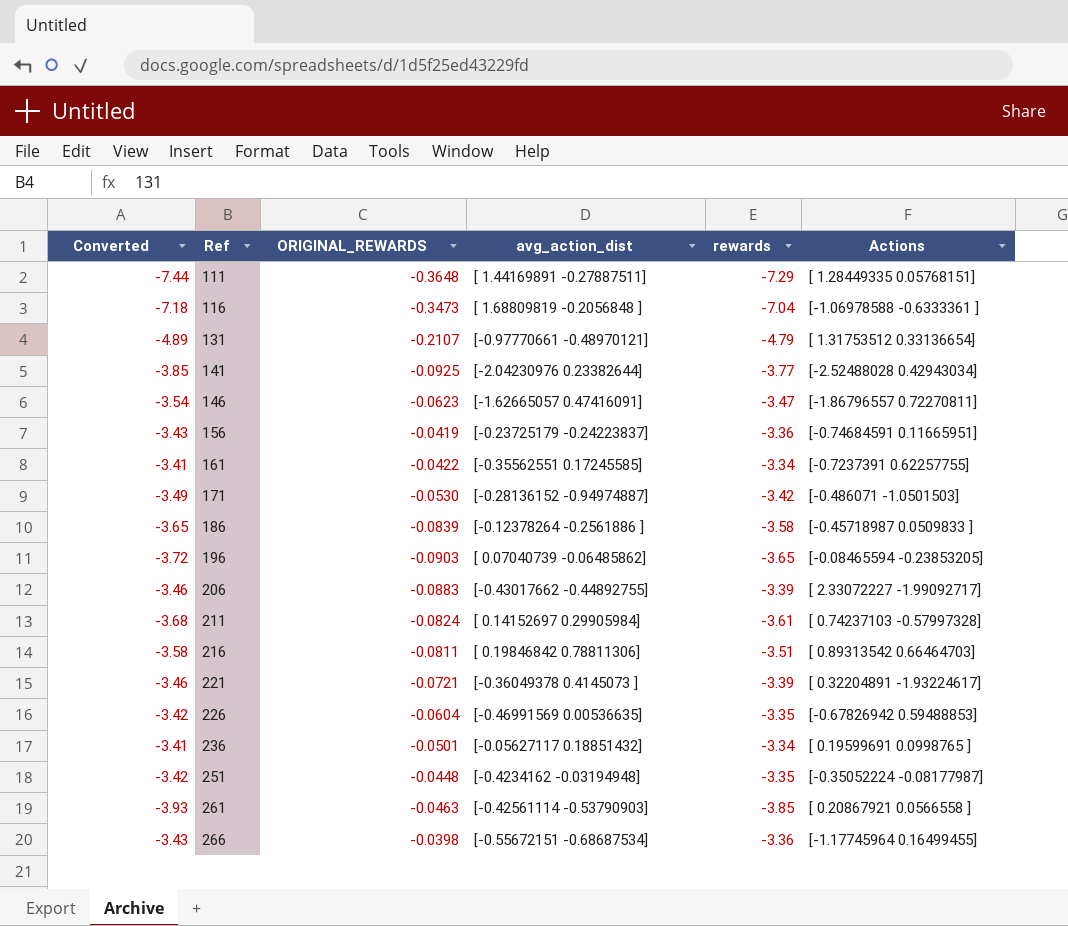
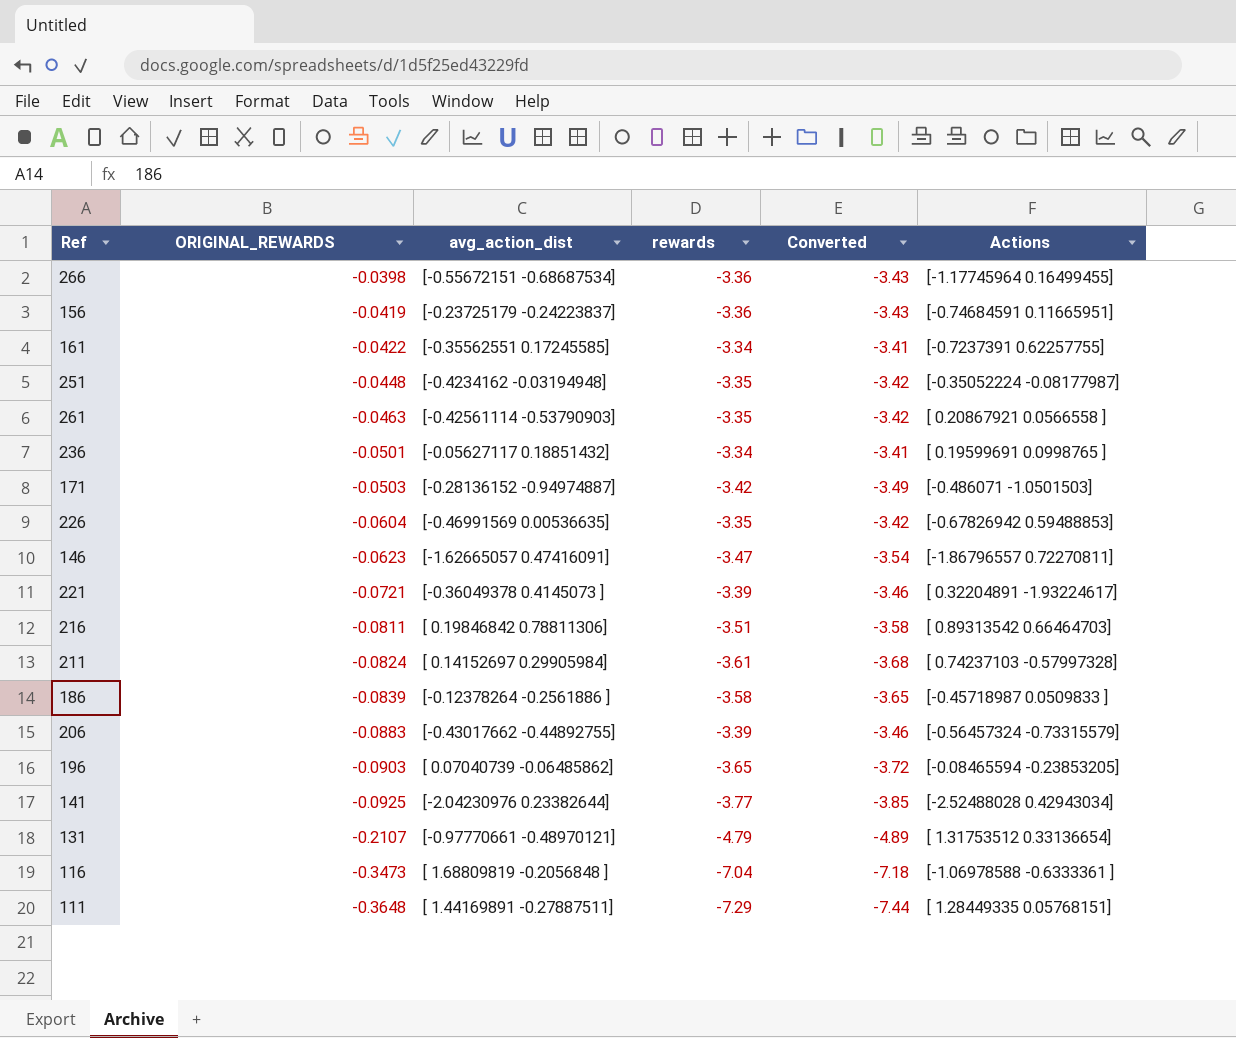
row order: Ref ascending -> ORIGINAL_REWARDS descending
column Converted | position: 1 -> 5
261 | rewards: -3.85 -> -3.35
261 | Converted: -3.93 -> -3.42
171 | ORIGINAL_REWARDS: -0.0530 -> -0.0503
206 | Actions: [ 2.33072227 -1.99092717] -> [-0.56457324 -0.73315579]

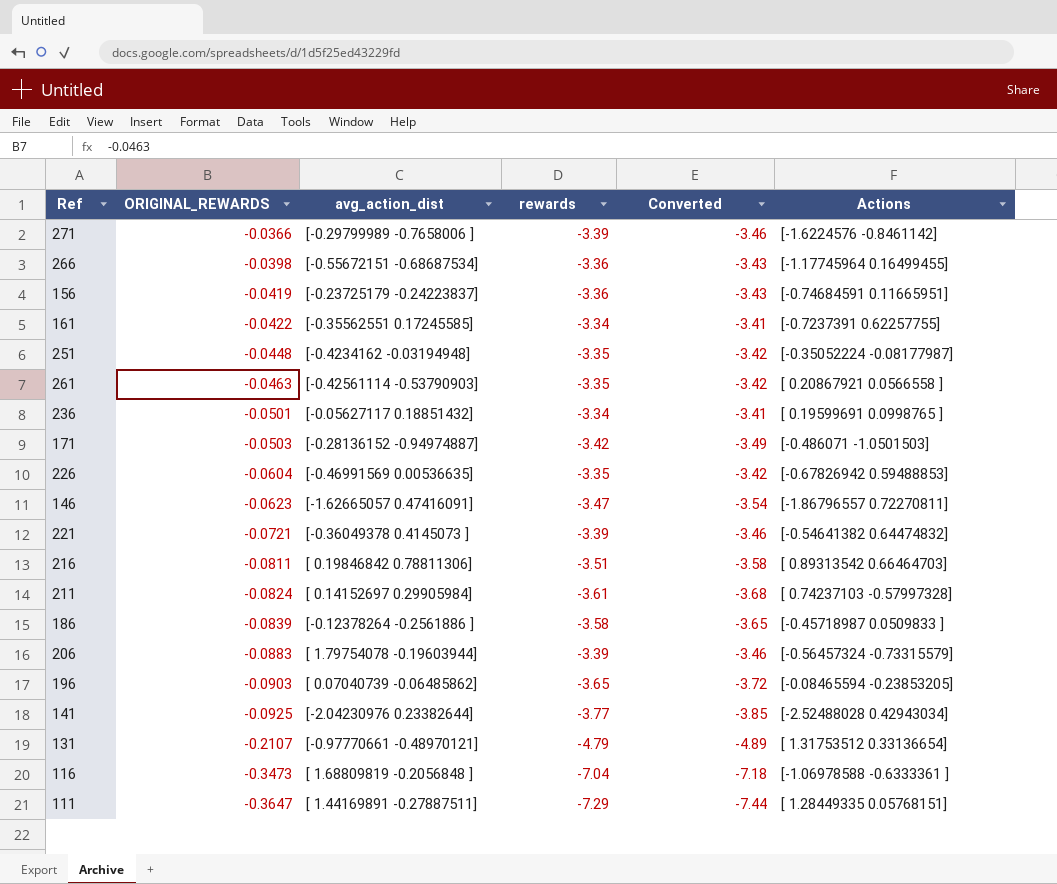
row 271: none -> -0.0366 | [-0.29799989 -0.7658006 ] | -3.39 | -3.46 | [-1.6224576 -0.8461142]
221 | Actions: [ 0.32204891 -1.93224617] -> [-0.54641382 0.64474832]
206 | avg_action_dist: [-0.43017662 -0.44892755] -> [ 1.79754078 -0.19603944]
111 | ORIGINAL_REWARDS: -0.3648 -> -0.3647

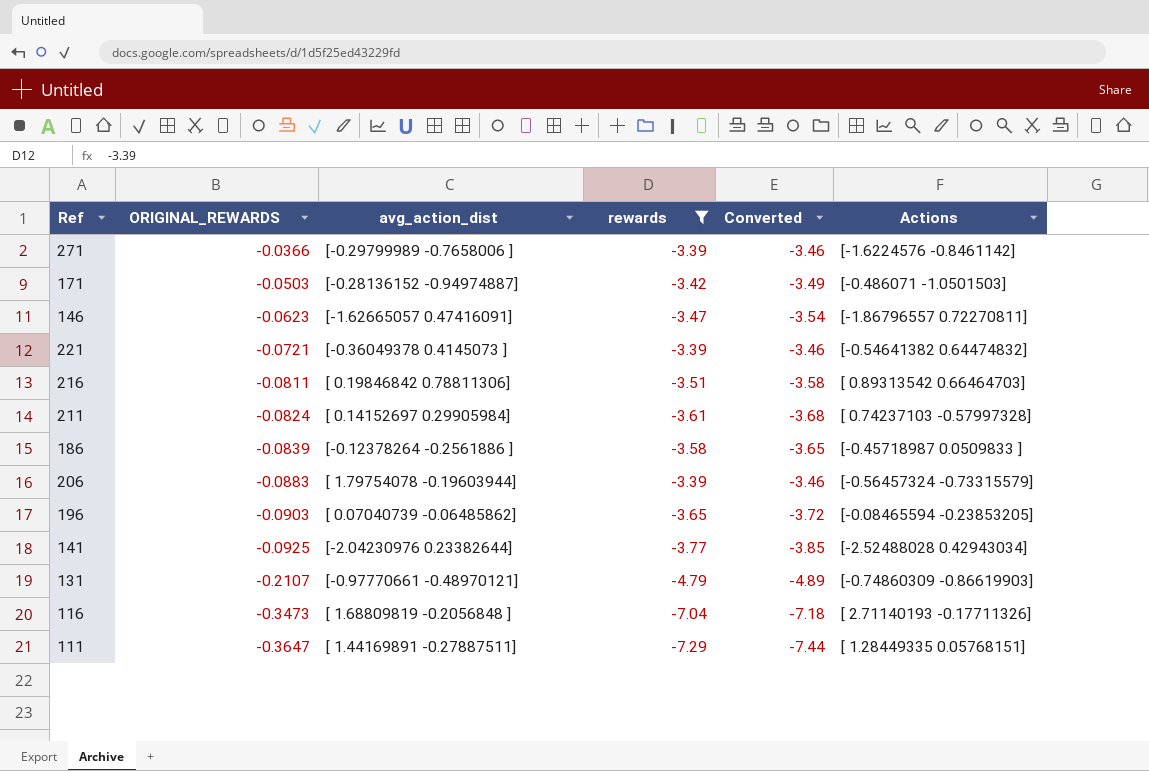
filter: none -> rewards <= -3.39
131 | Actions: [ 1.31753512 0.33136654] -> [-0.74860309 -0.86619903]
116 | Actions: [-1.06978588 -0.6333361 ] -> [ 2.71140193 -0.17711326]

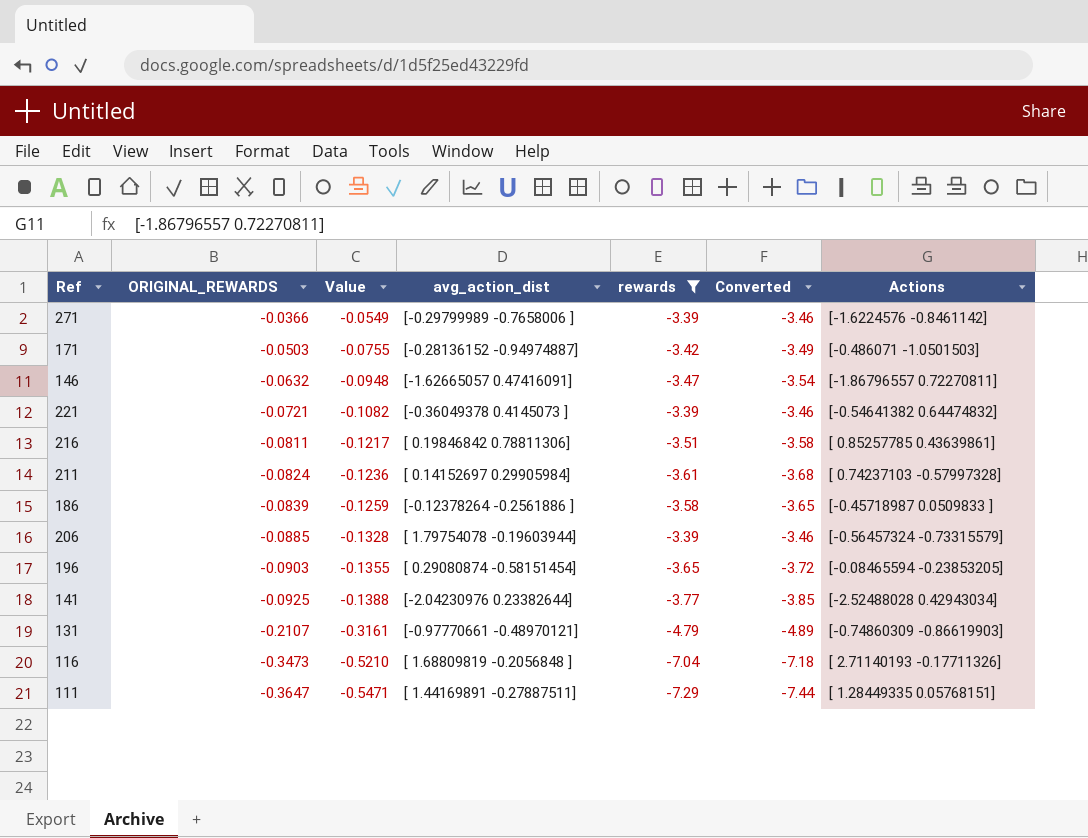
column Value | formula: none -> [ORIGINAL_REWARDS] * 1.5
146 | ORIGINAL_REWARDS: -0.0623 -> -0.0632
216 | Actions: [ 0.89313542 0.66464703] -> [ 0.85257785 0.43639861]
206 | ORIGINAL_REWARDS: -0.0883 -> -0.0885
196 | avg_action_dist: [ 0.07040739 -0.06485862] -> [ 0.29080874 -0.58151454]

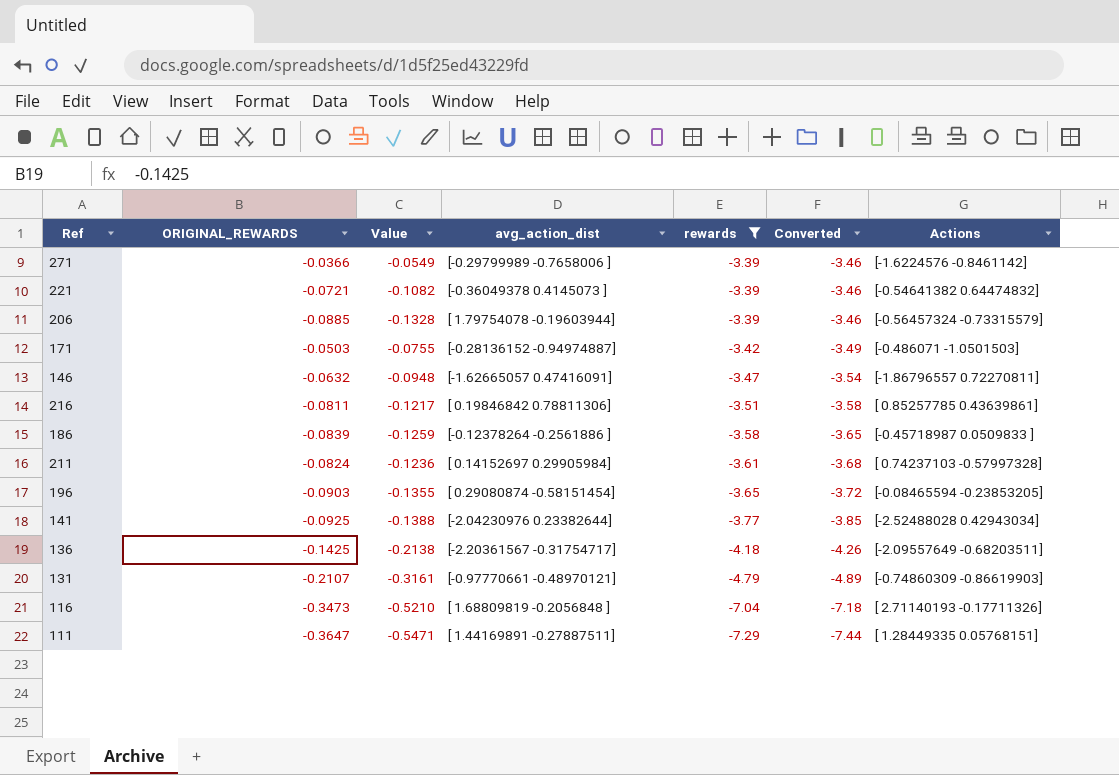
row order: ORIGINAL_REWARDS descending -> rewards descending
row 136: none -> -0.1425 | -0.2138 | [-2.20361567 -0.31754717] | -4.18 | -4.26 | [-2.09557649 -0.68203511]

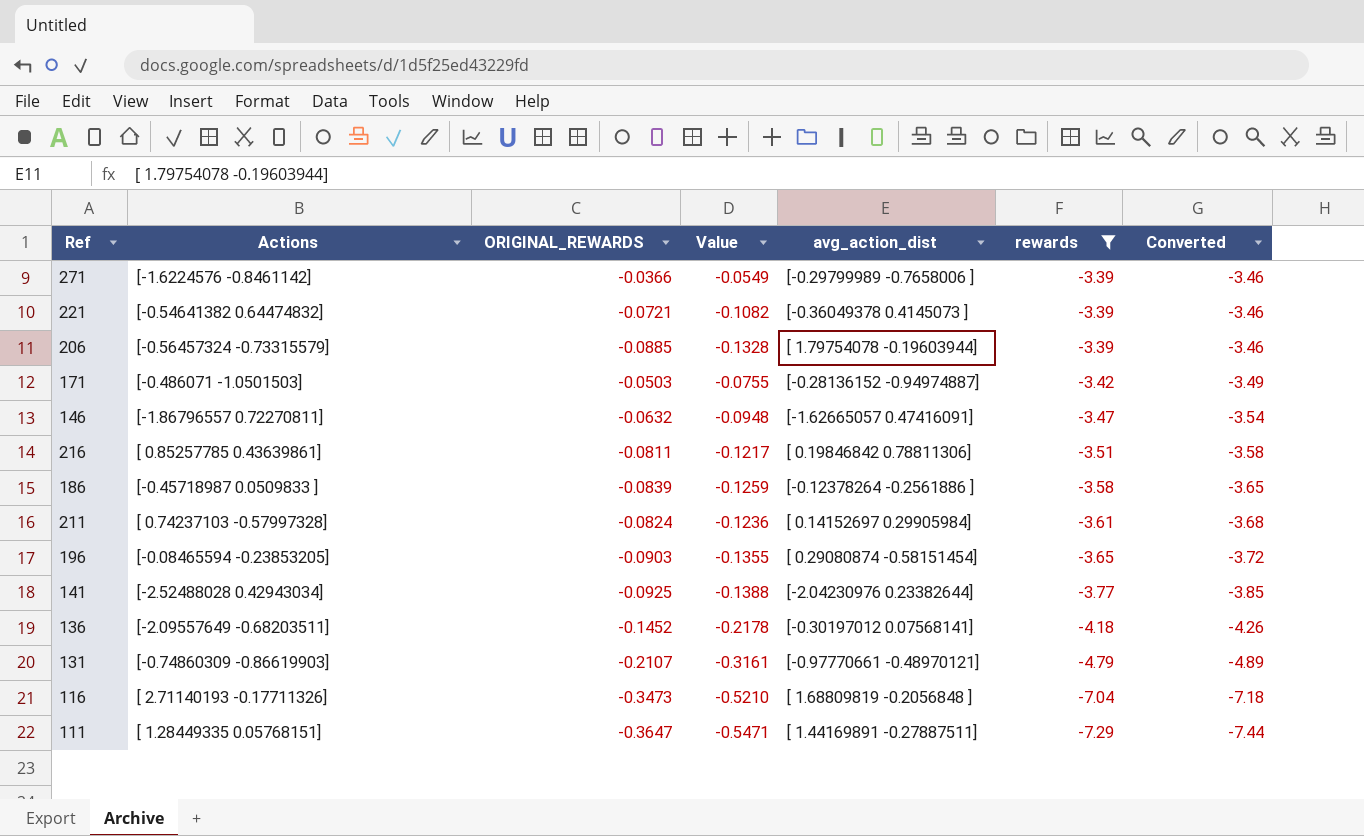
column Actions | position: 7 -> 2
136 | ORIGINAL_REWARDS: -0.1425 -> -0.1452
136 | Value: -0.2138 -> -0.2178
136 | avg_action_dist: [-2.20361567 -0.31754717] -> [-0.30197012 0.07568141]

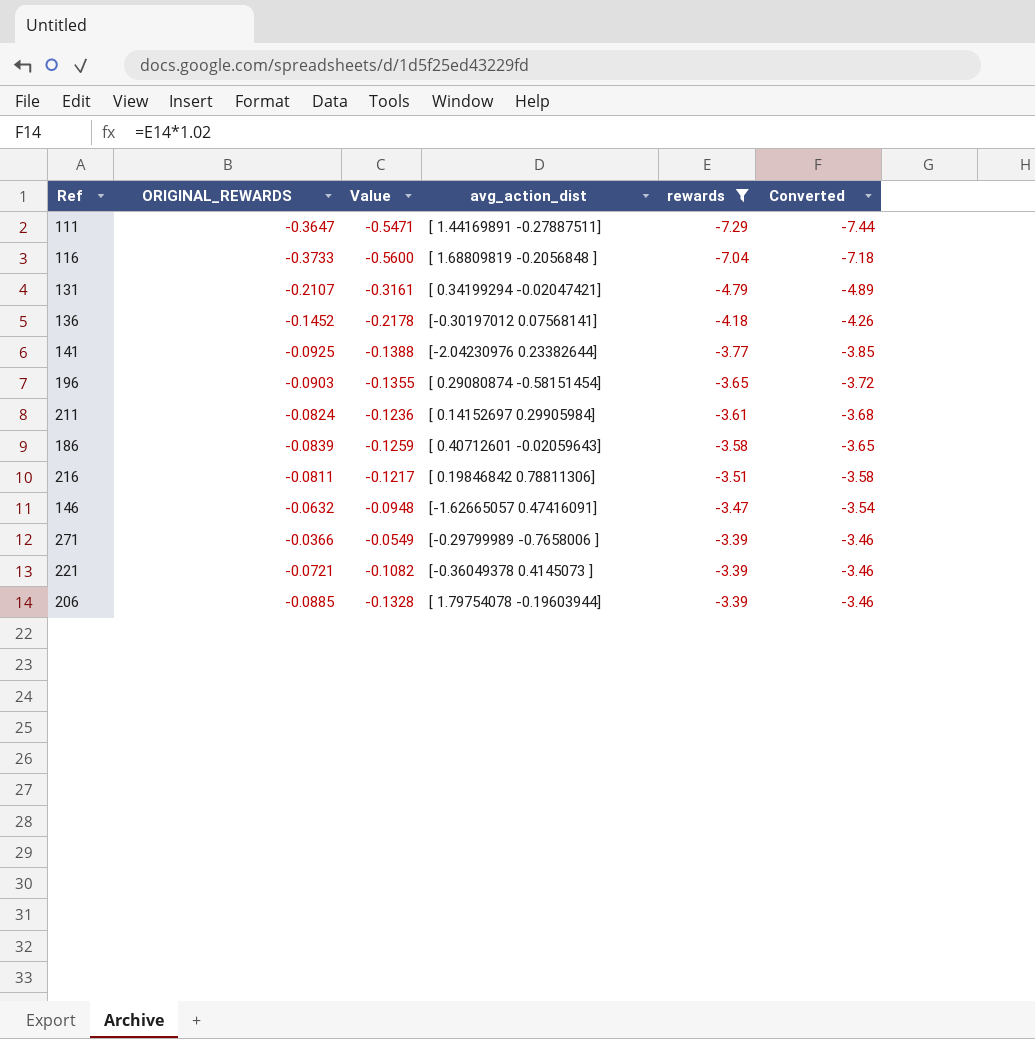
row order: rewards descending -> rewards ascending
column Actions | position: 2 -> none
row 171: [-0.486071 -1.0501503] | -0.0503 | -0.0755 | [-0.28136152 -0.94974887] | -3.42 | -3.49 -> none
116 | ORIGINAL_REWARDS: -0.3473 -> -0.3733
116 | Value: -0.5210 -> -0.5600
131 | avg_action_dist: [-0.97770661 -0.48970121] -> [ 0.34199294 -0.02047421]
186 | avg_action_dist: [-0.12378264 -0.2561886 ] -> [ 0.40712601 -0.02059643]

